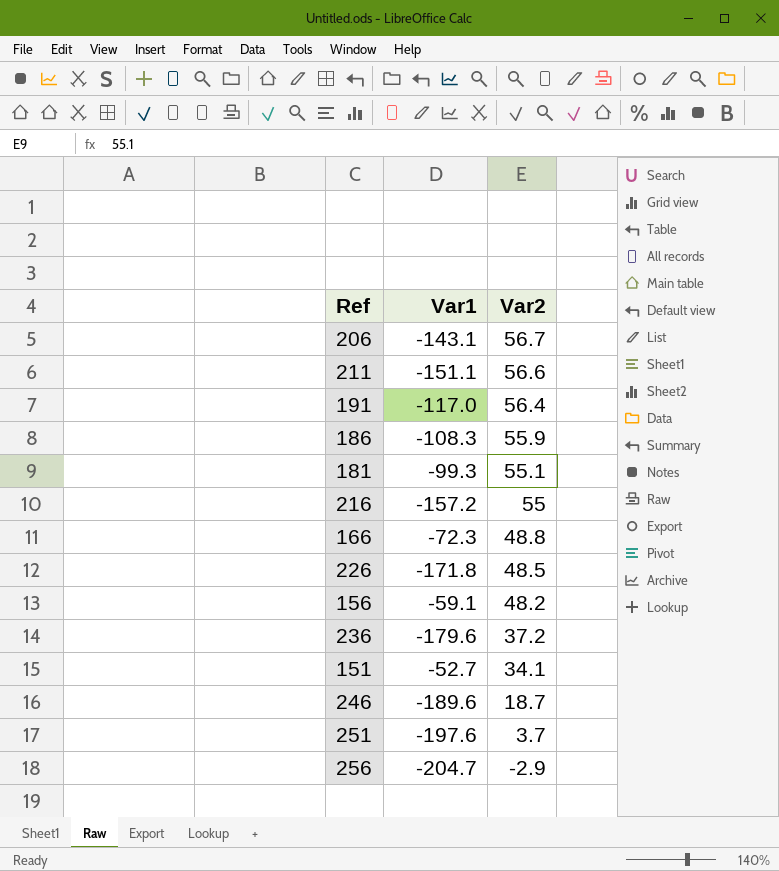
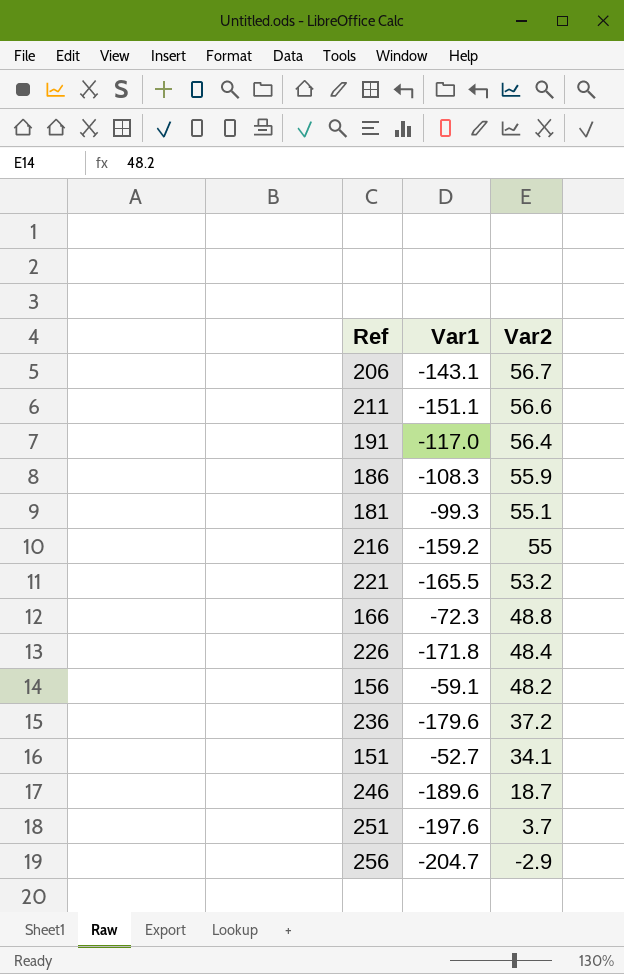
216 | Var1: -157.2 -> -159.2
row 221: none -> -165.5 | 53.2
226 | Var2: 48.5 -> 48.4

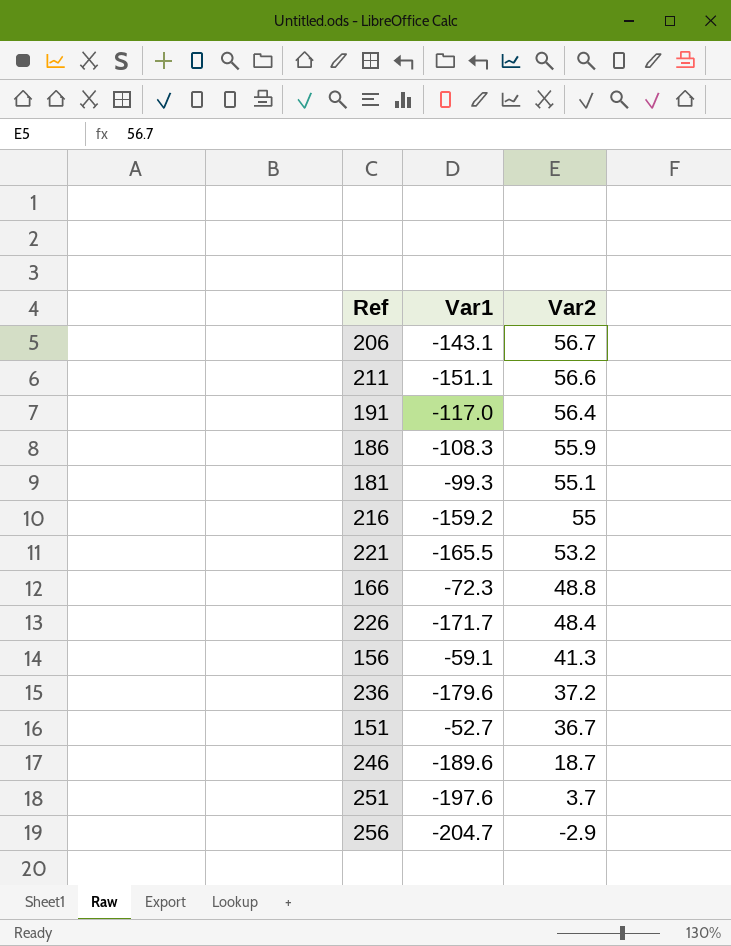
226 | Var1: -171.8 -> -171.7
156 | Var2: 48.2 -> 41.3
151 | Var2: 34.1 -> 36.7

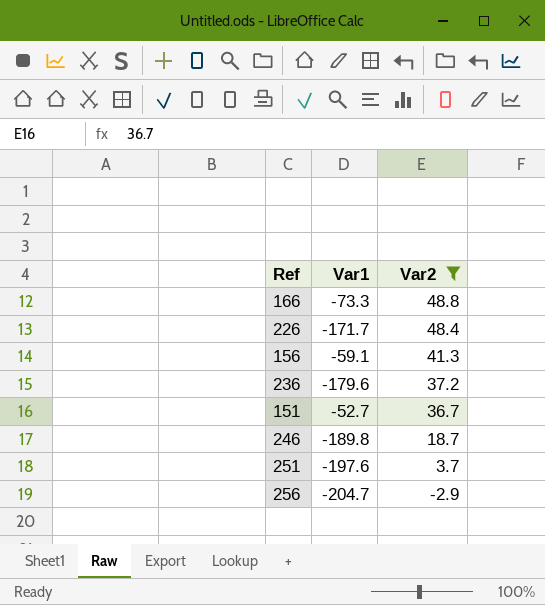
filter: none -> Var2 <= 48.8
166 | Var1: -72.3 -> -73.3
246 | Var1: -189.6 -> -189.8

